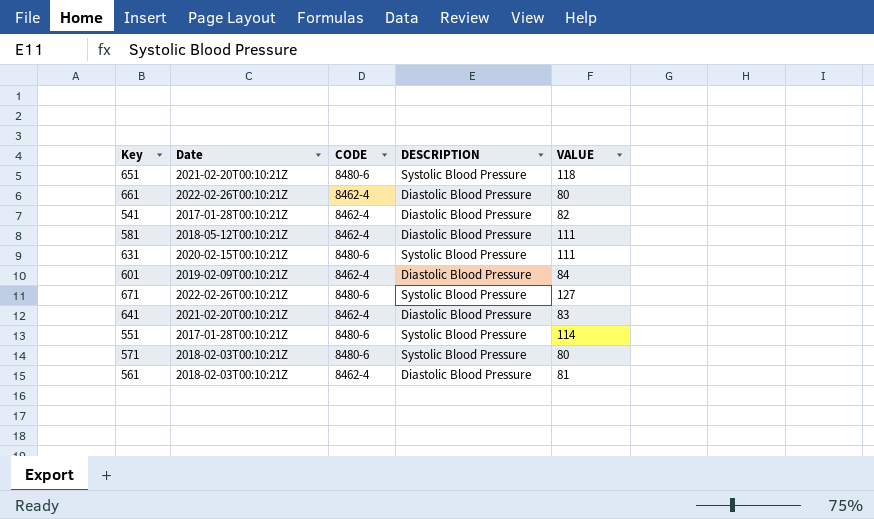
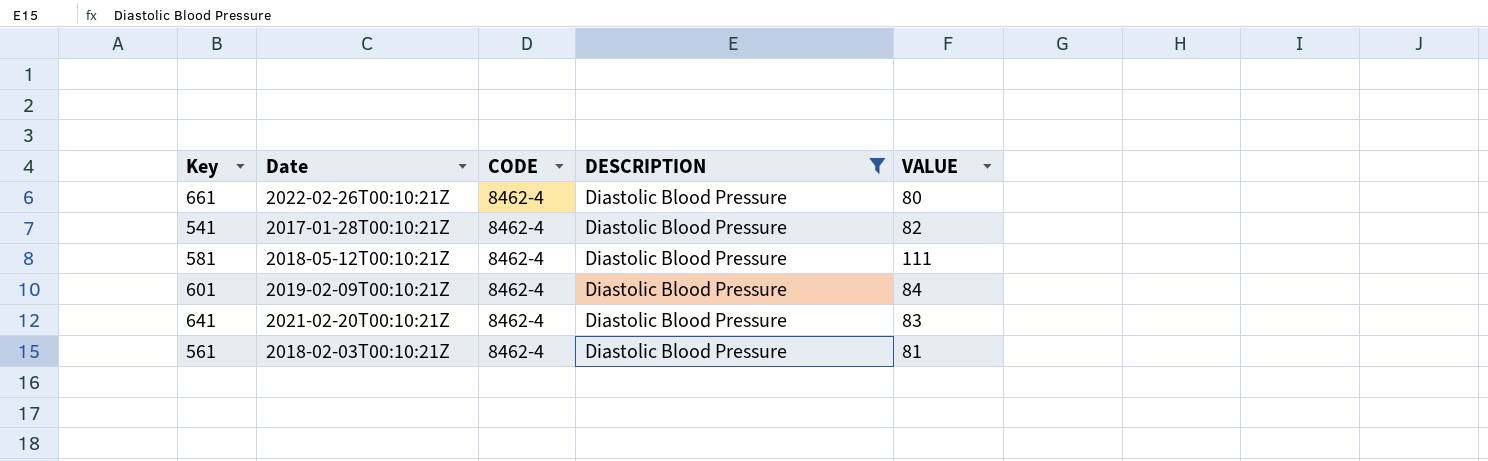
filter: none -> DESCRIPTION = Diastolic Blood Pressure

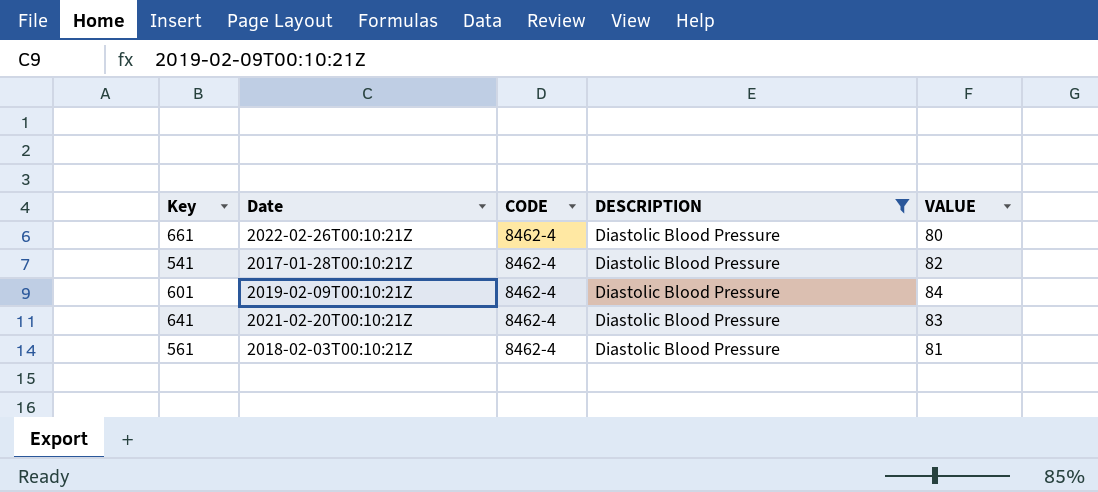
row 581: 2018-05-12T00:10:21Z | 8462-4 | Diastolic Blood Pressure | 111 -> none

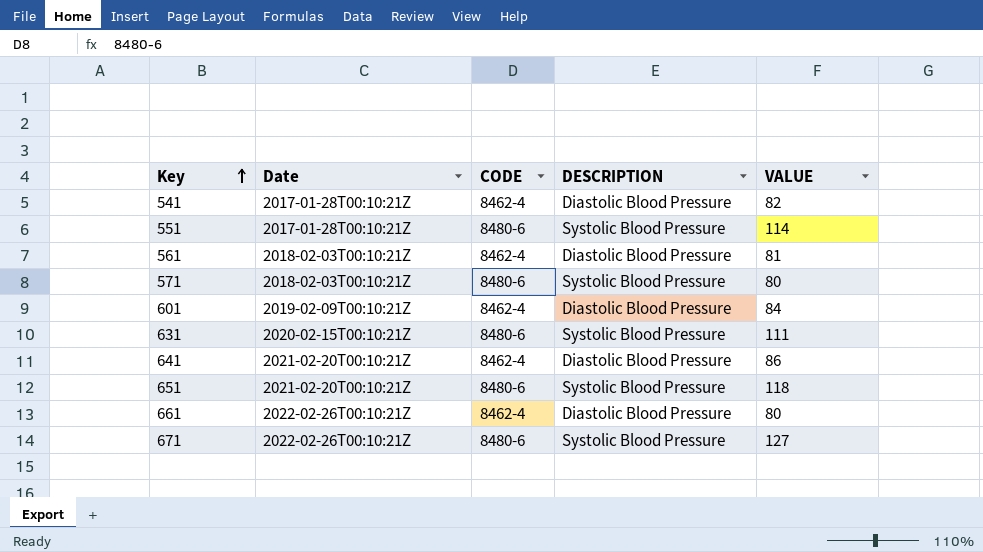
filter: DESCRIPTION = Diastolic Blood Pressure -> none
row order: none -> Key ascending
641 | VALUE: 83 -> 86

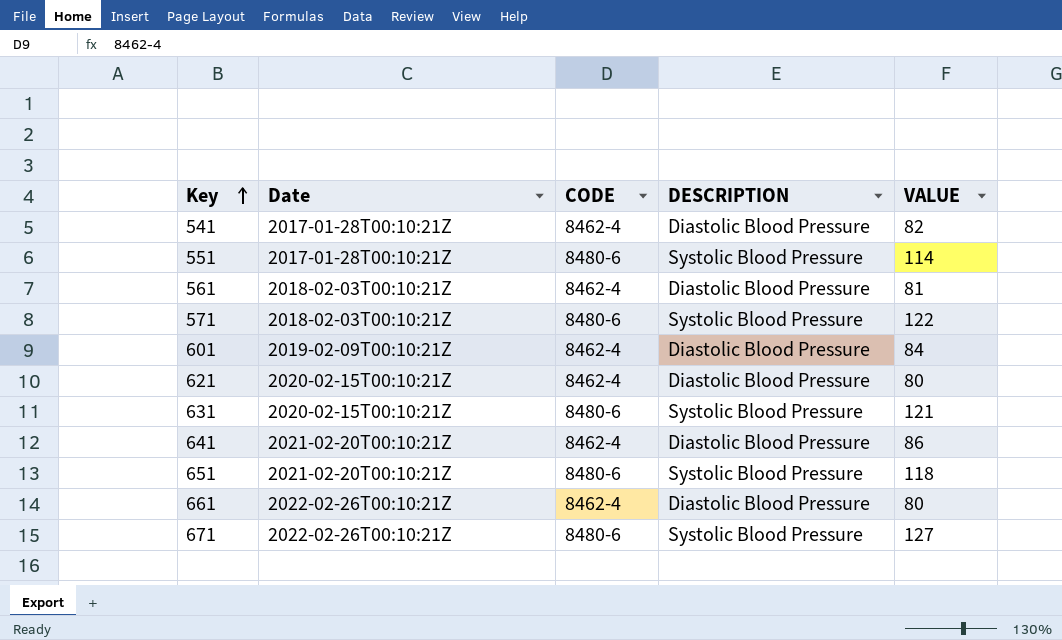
571 | VALUE: 80 -> 122
row 621: none -> 2020-02-15T00:10:21Z | 8462-4 | Diastolic Blood Pressure | 80
631 | VALUE: 111 -> 121

